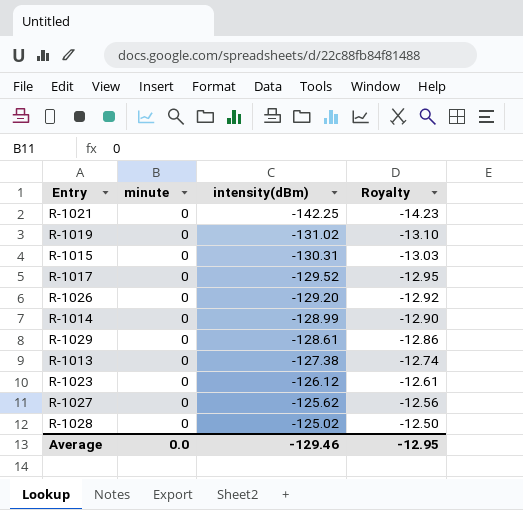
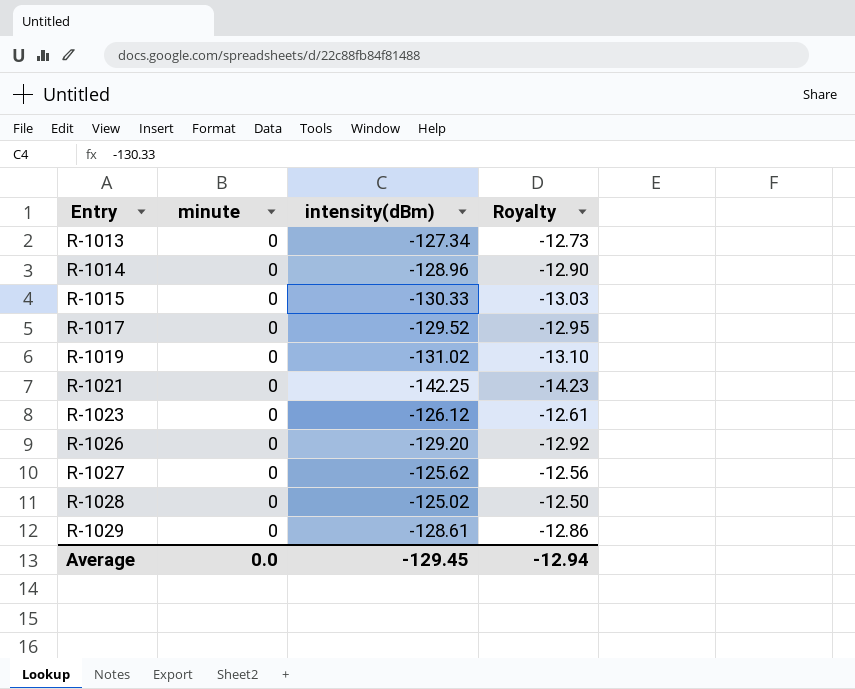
row order: intensity(dBm) ascending -> Entry ascending
R-1013 | intensity(dBm): -127.38 -> -127.34
R-1013 | Royalty: -12.74 -> -12.73
R-1014 | intensity(dBm): -128.99 -> -128.96
R-1015 | intensity(dBm): -130.31 -> -130.33
Average | intensity(dBm): -129.46 -> -129.45
Average | Royalty: -12.95 -> -12.94

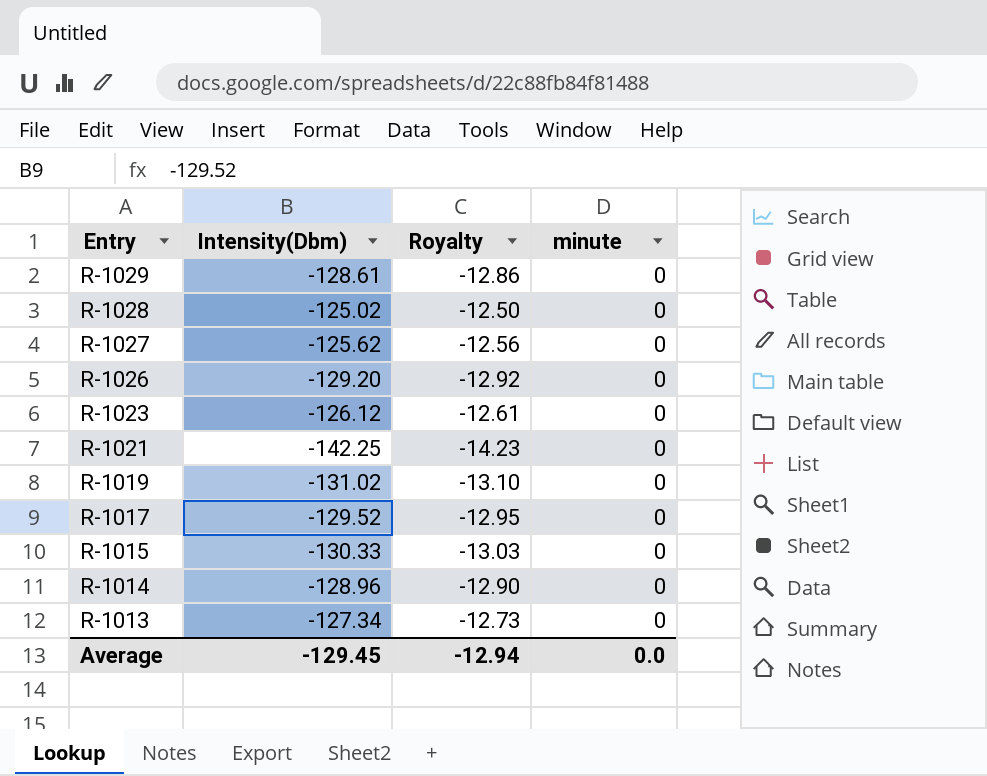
row order: Entry ascending -> Entry descending
column name: intensity(dBm) -> Intensity(Dbm)
column minute | position: 2 -> 4

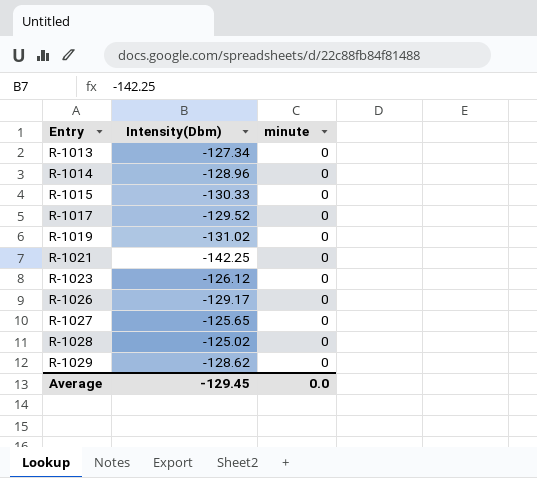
row order: Entry descending -> Entry ascending
column Royalty | formula: [Intensity(Dbm)] * 0.1 -> none
R-1026 | Intensity(Dbm): -129.20 -> -129.17
R-1027 | Intensity(Dbm): -125.62 -> -125.65
R-1029 | Intensity(Dbm): -128.61 -> -128.62

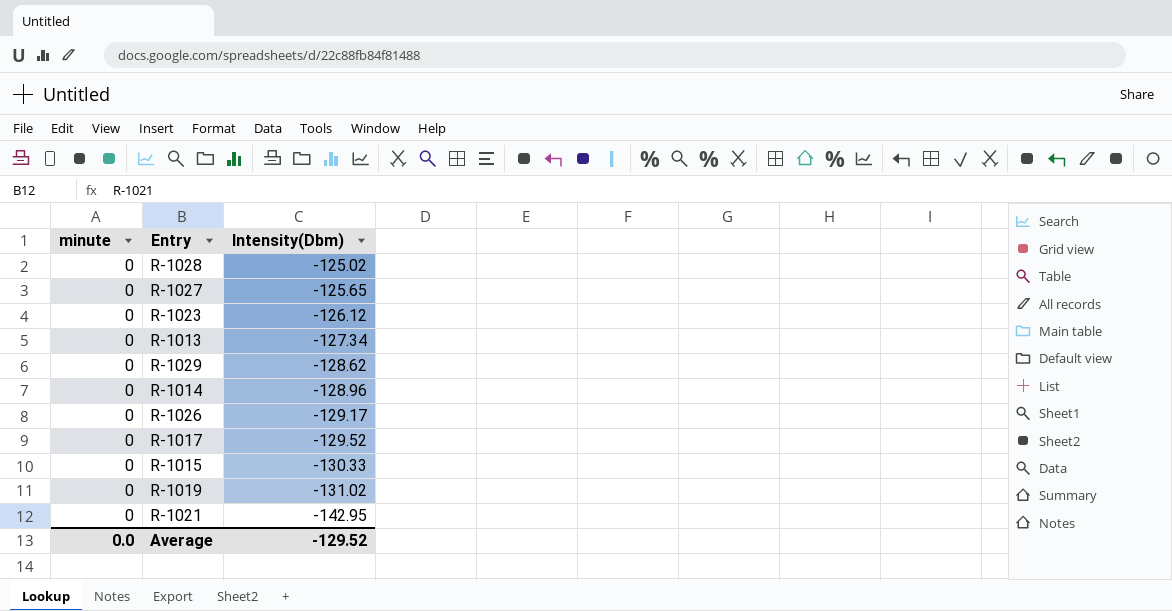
row order: Entry ascending -> Intensity(Dbm) descending
column minute | position: 3 -> 1
R-1021 | Intensity(Dbm): -142.25 -> -142.95
Average | Intensity(Dbm): -129.45 -> -129.52

